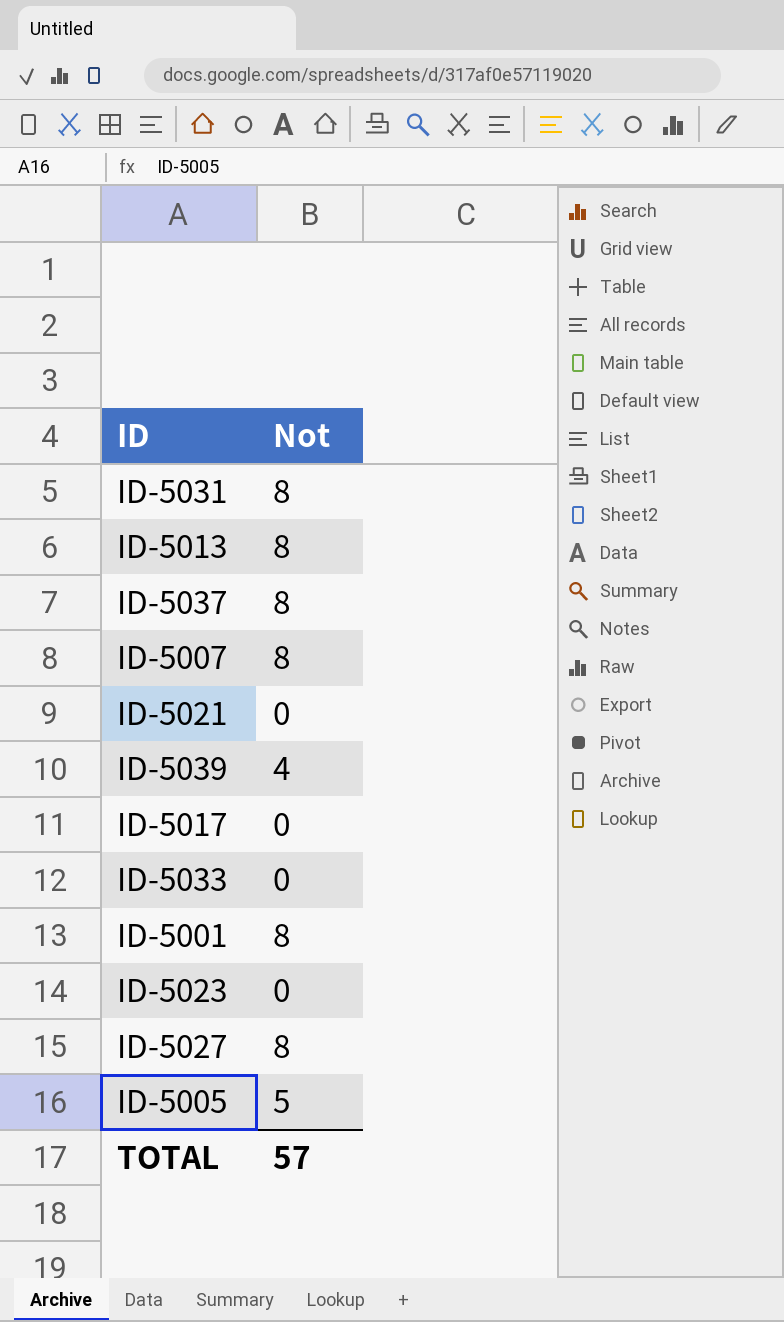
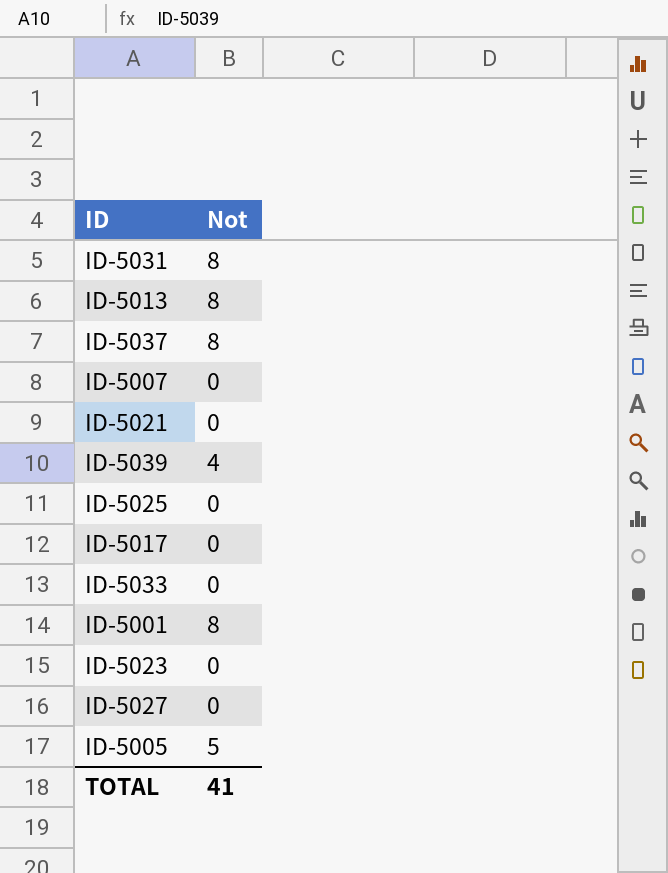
ID-5007 | Not: 8 -> 0
row ID-5025: none -> 0
ID-5027 | Not: 8 -> 0
TOTAL | Not: 57 -> 41

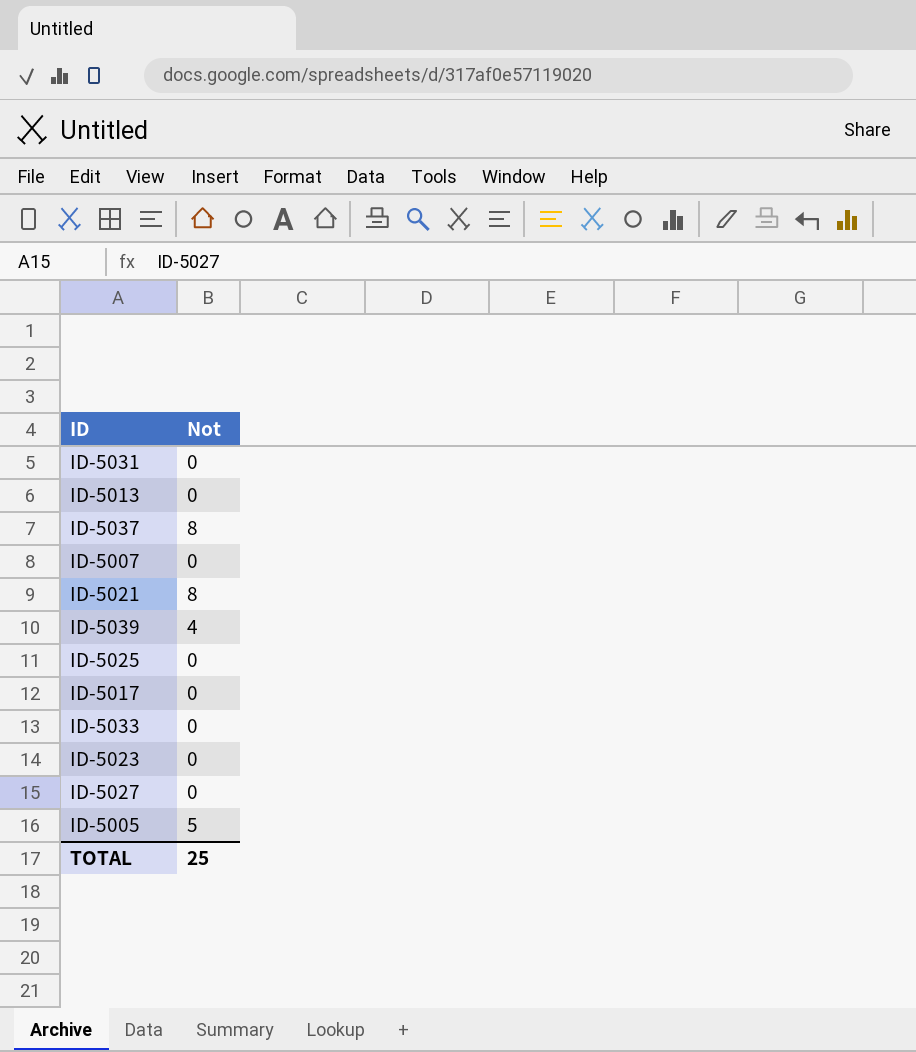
row ID-5001: 8 -> none
ID-5031 | Not: 8 -> 0
ID-5013 | Not: 8 -> 0
ID-5021 | Not: 0 -> 8
TOTAL | Not: 41 -> 25

